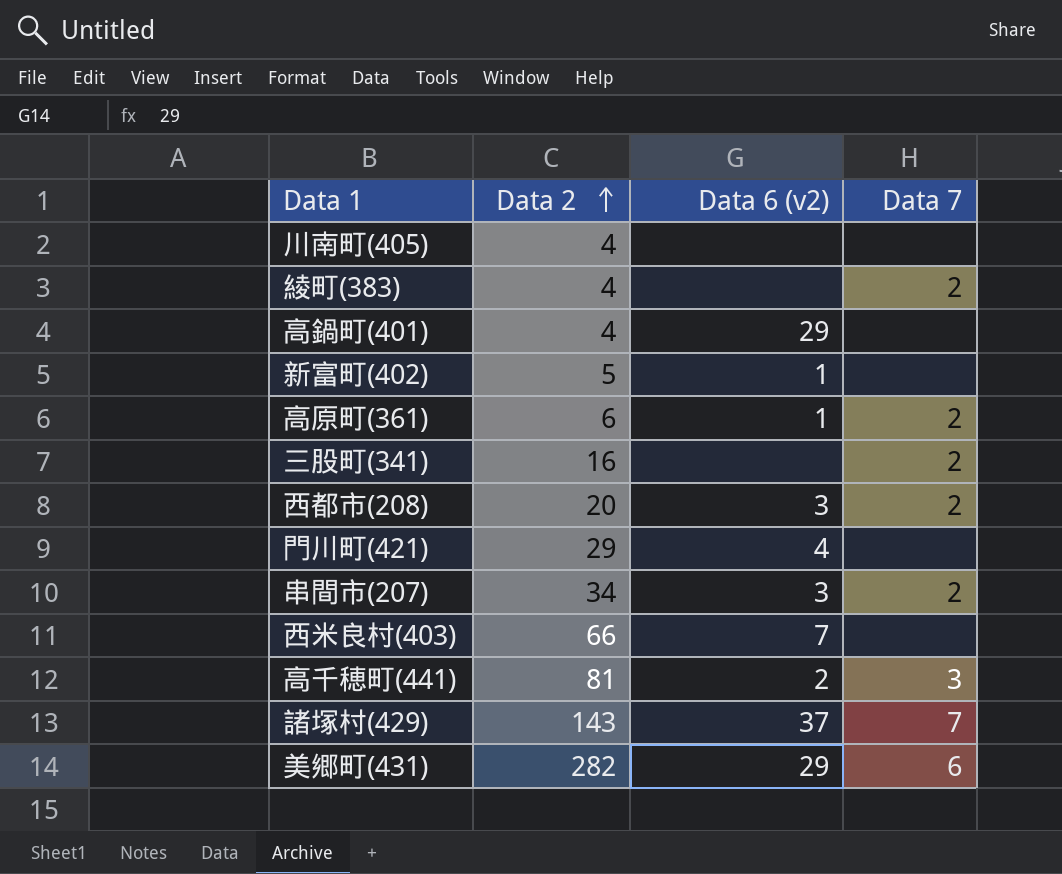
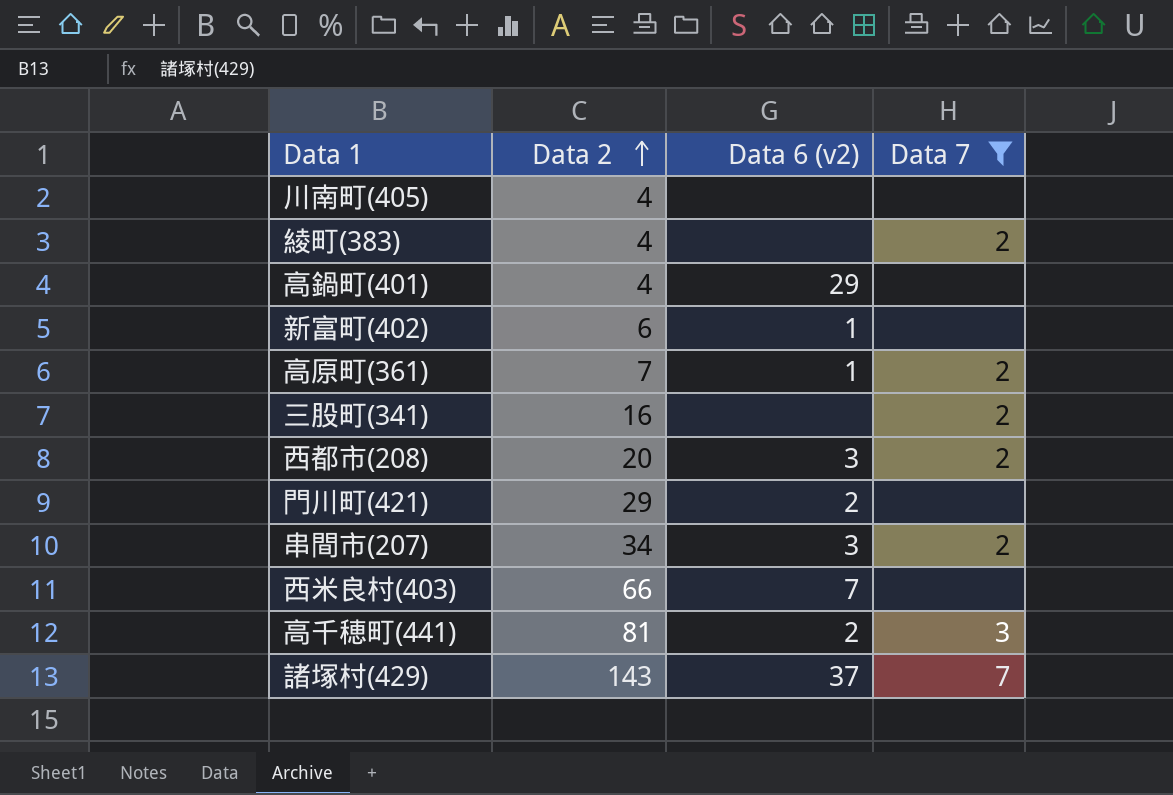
filter: none -> Data 7 != 6
新富町(402) | Data 2: 5 -> 6
高原町(361) | Data 2: 6 -> 7
門川町(421) | Data 6 (v2): 4 -> 2

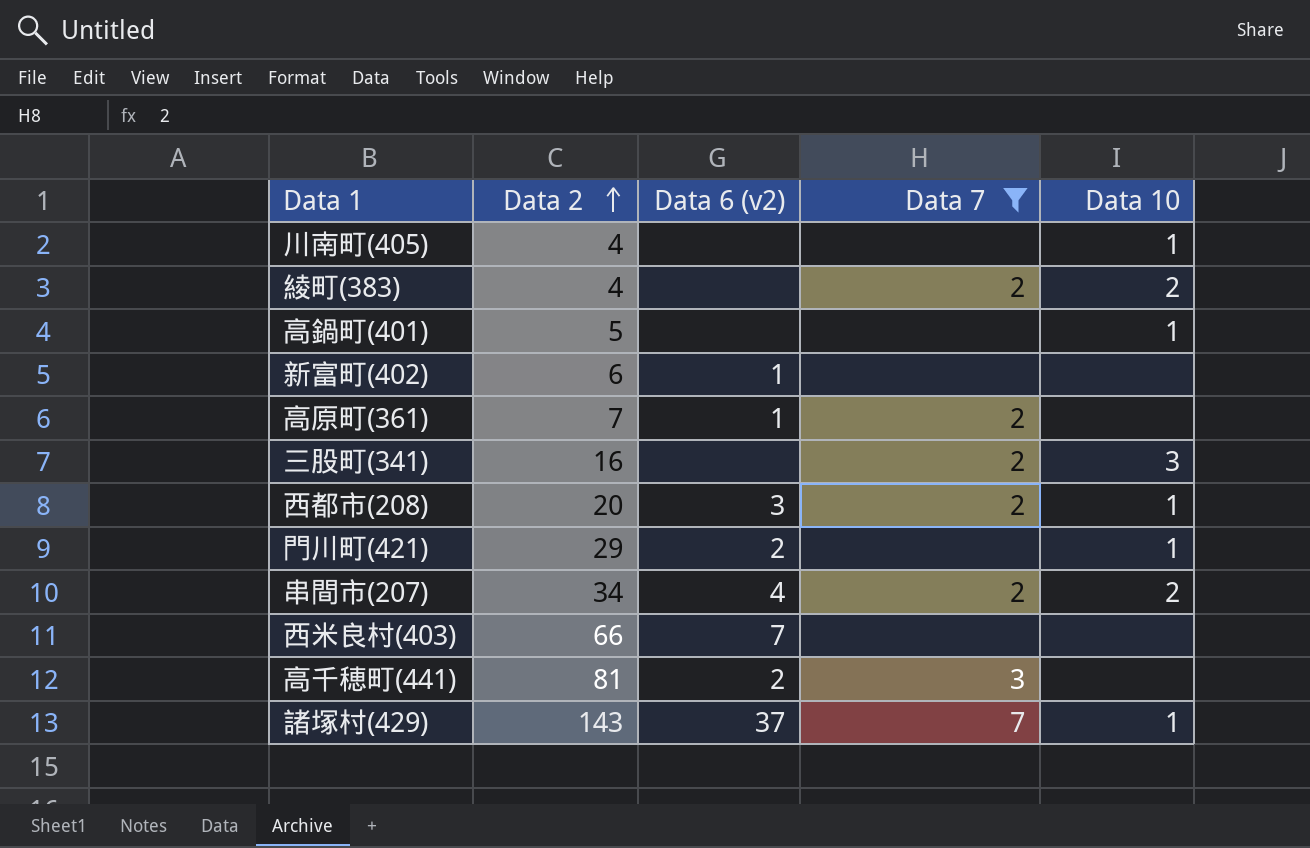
column Data 10 | position: none -> 5
高鍋町(401) | Data 2: 4 -> 5
高鍋町(401) | Data 6 (v2): 29 -> none
串間市(207) | Data 6 (v2): 3 -> 4

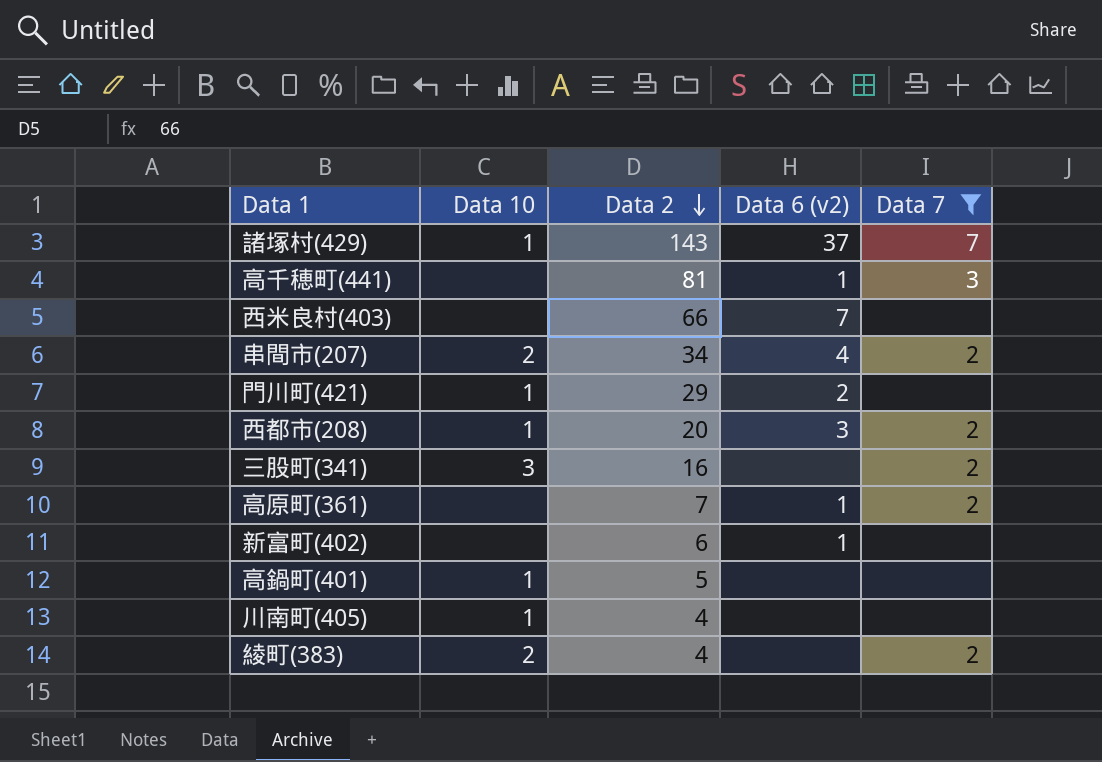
row order: Data 2 ascending -> Data 2 descending
column Data 10 | position: 5 -> 2
高千穂町(441) | Data 6 (v2): 2 -> 1

